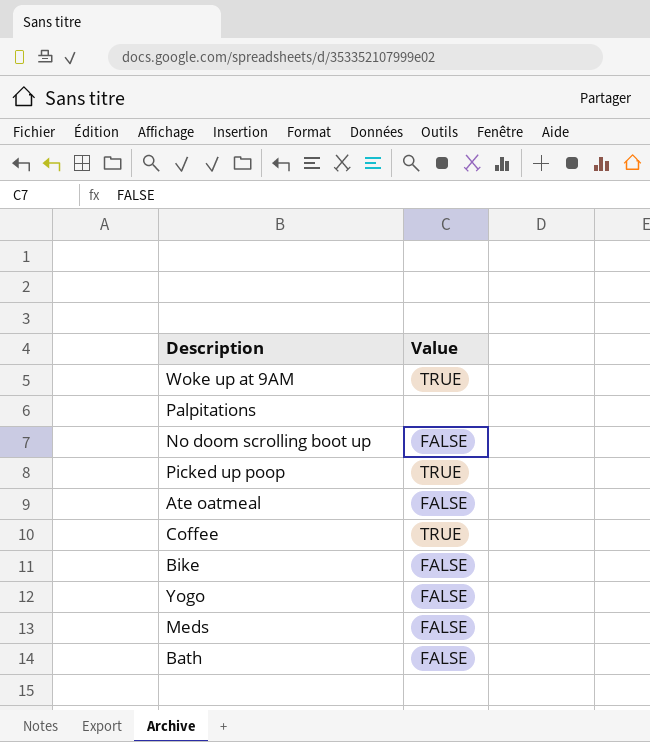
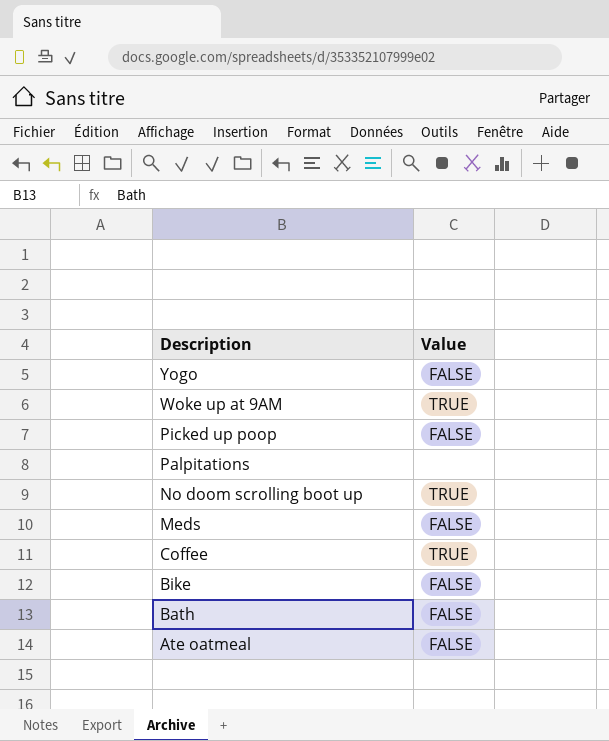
row order: none -> Description descending
Picked up poop | Value: TRUE -> FALSE
No doom scrolling boot up | Value: FALSE -> TRUE

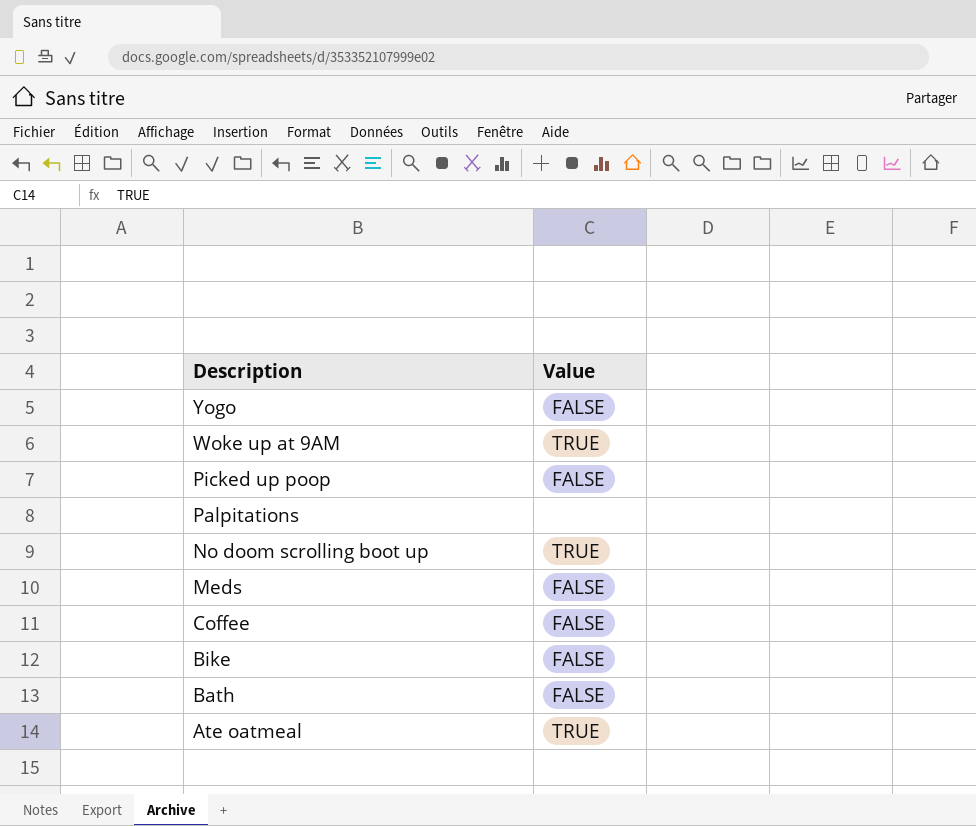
Coffee | Value: TRUE -> FALSE
Ate oatmeal | Value: FALSE -> TRUE

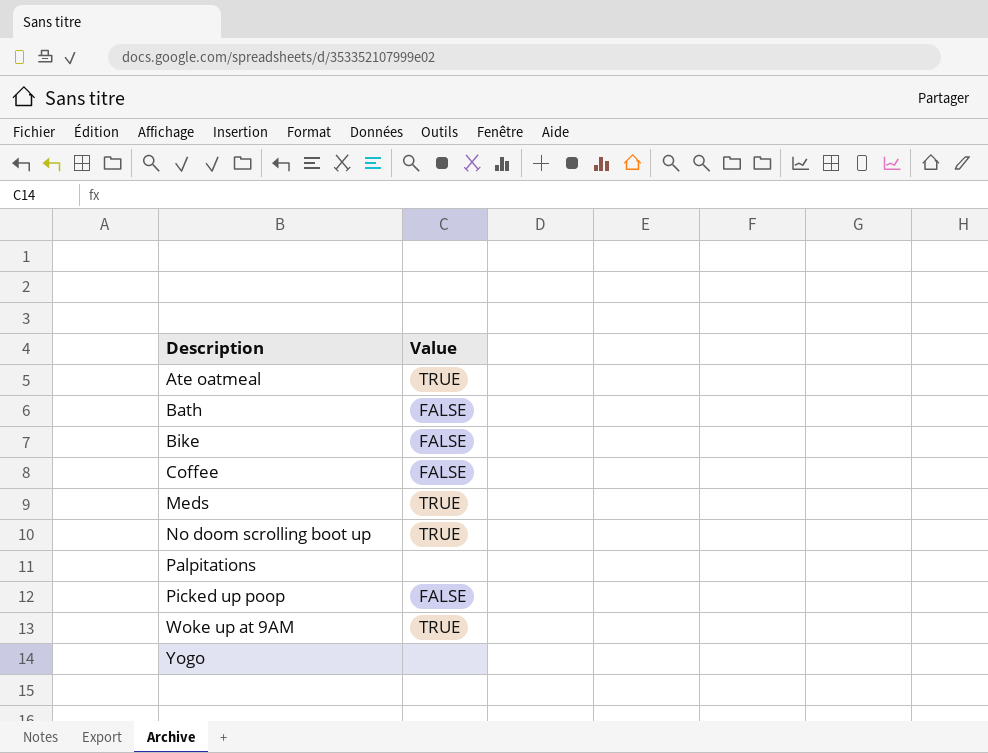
row order: Description descending -> Description ascending
Meds | Value: FALSE -> TRUE
Yogo | Value: FALSE -> none

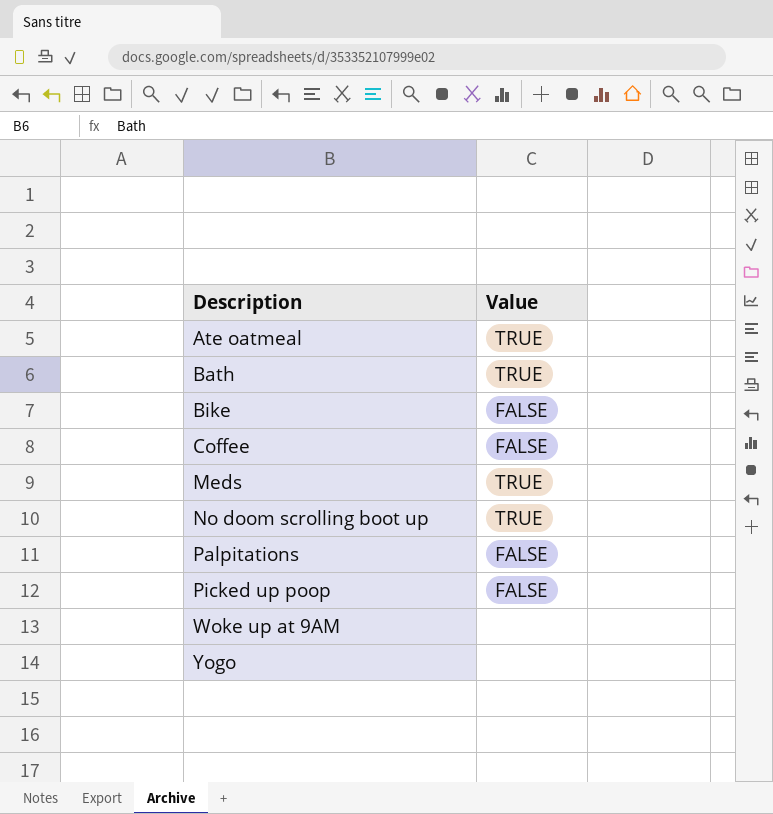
Bath | Value: FALSE -> TRUE
Palpitations | Value: none -> FALSE
Woke up at 9AM | Value: TRUE -> none

